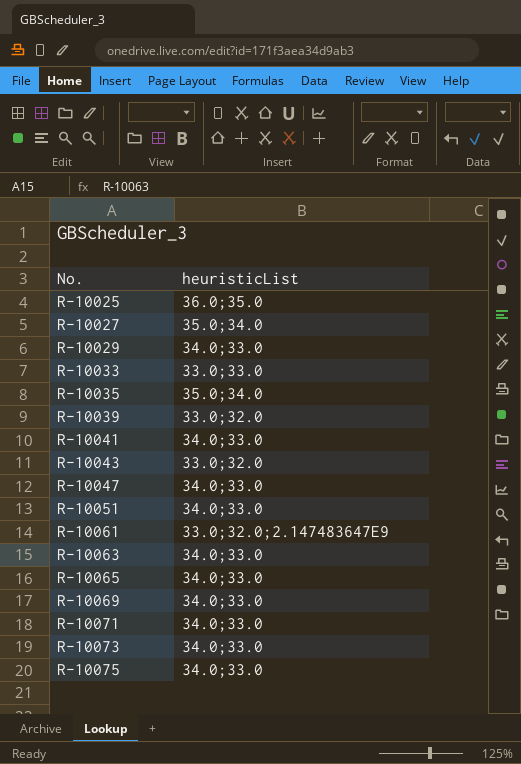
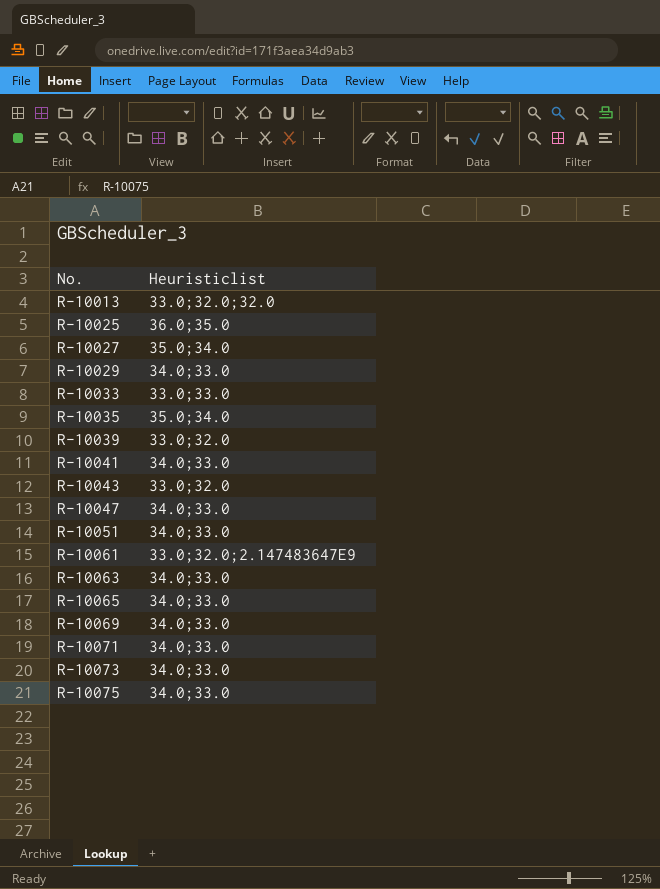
column name: heuristicList -> Heuristiclist
row R-10013: none -> 33.0;32.0;32.0

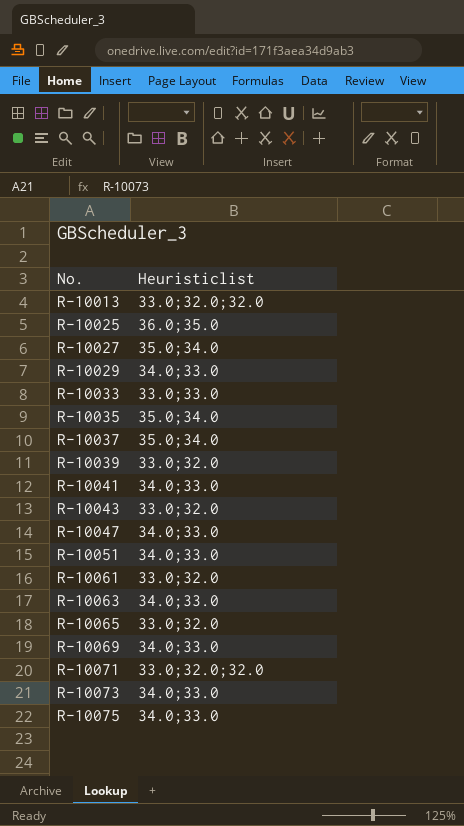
row R-10037: none -> 35.0;34.0
R-10061 | Heuristiclist: 33.0;32.0;2.147483647E9 -> 33.0;32.0
R-10065 | Heuristiclist: 34.0;33.0 -> 33.0;32.0
R-10071 | Heuristiclist: 34.0;33.0 -> 33.0;32.0;32.0

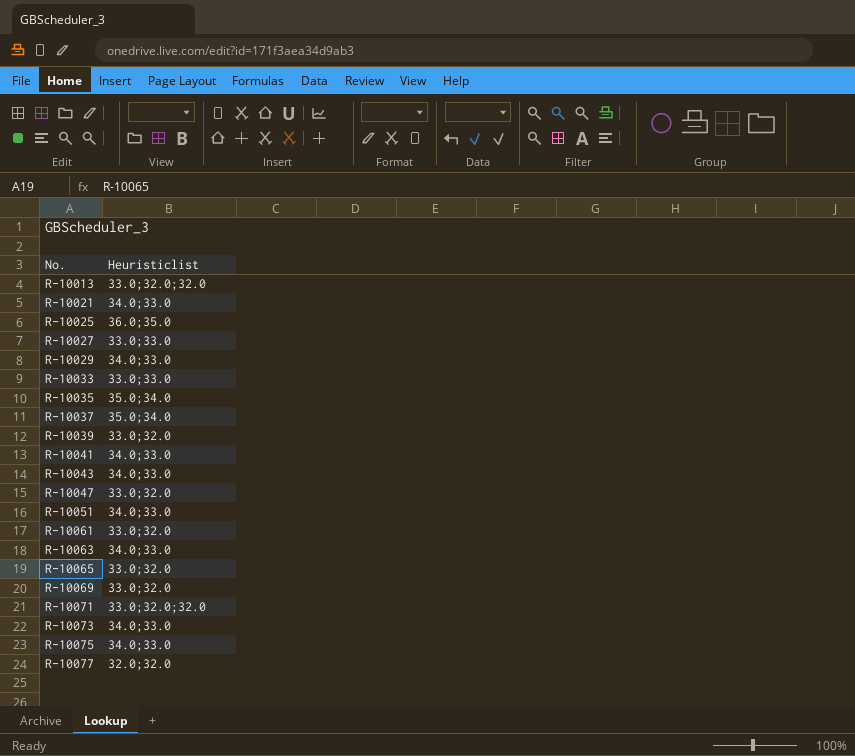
row R-10021: none -> 34.0;33.0
R-10027 | Heuristiclist: 35.0;34.0 -> 33.0;33.0
R-10043 | Heuristiclist: 33.0;32.0 -> 34.0;33.0
R-10047 | Heuristiclist: 34.0;33.0 -> 33.0;32.0
R-10069 | Heuristiclist: 34.0;33.0 -> 33.0;32.0
row R-10077: none -> 32.0;32.0

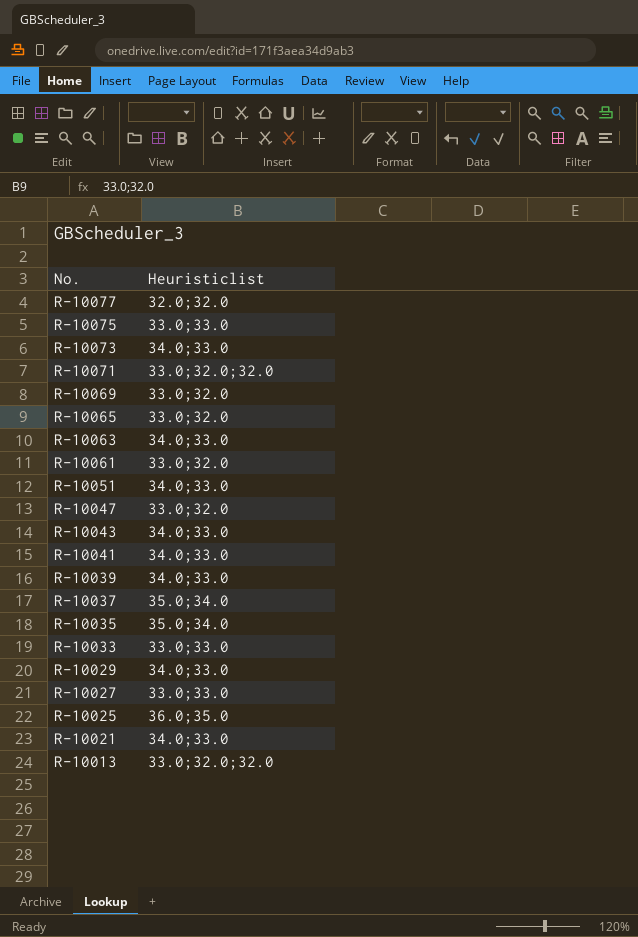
row order: No. ascending -> No. descending
R-10075 | Heuristiclist: 34.0;33.0 -> 33.0;33.0
R-10039 | Heuristiclist: 33.0;32.0 -> 34.0;33.0

